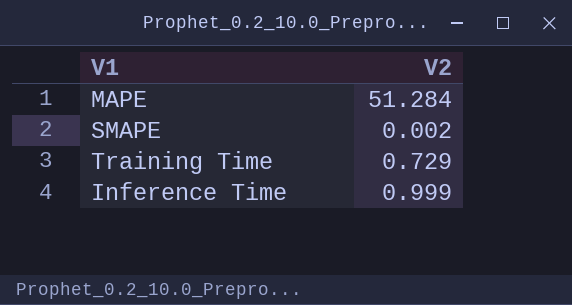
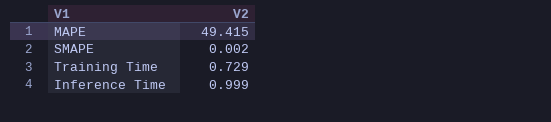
MAPE | V2: 51.284 -> 49.415

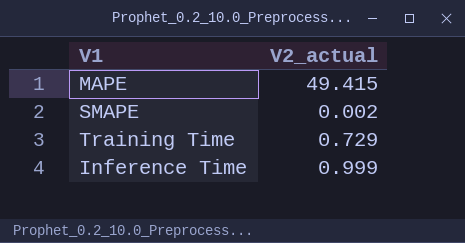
column name: V2 -> V2_actual

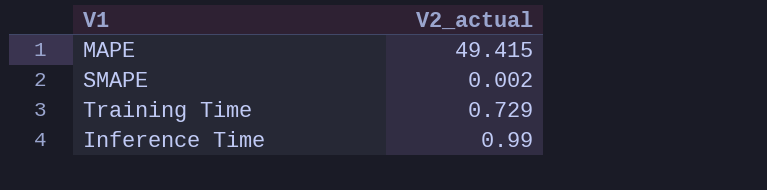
Inference Time | V2_actual: 0.999 -> 0.99

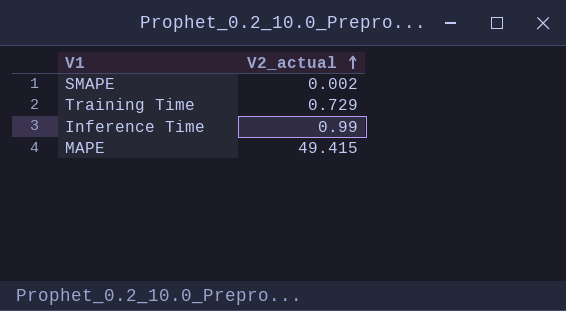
row order: none -> V2_actual ascending

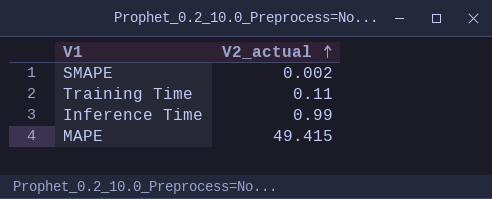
Training Time | V2_actual: 0.729 -> 0.11

